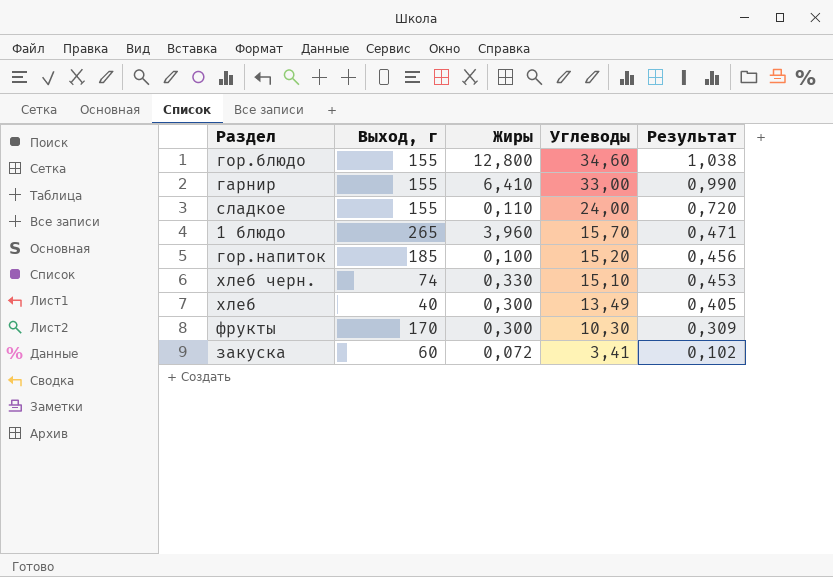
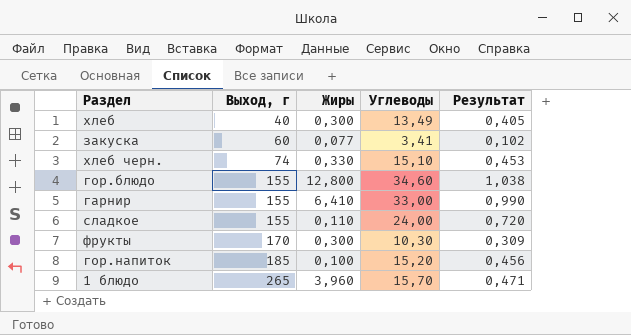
row order: Углеводы descending -> Выход, г ascending
закуска | Жиры: 0,072 -> 0,077

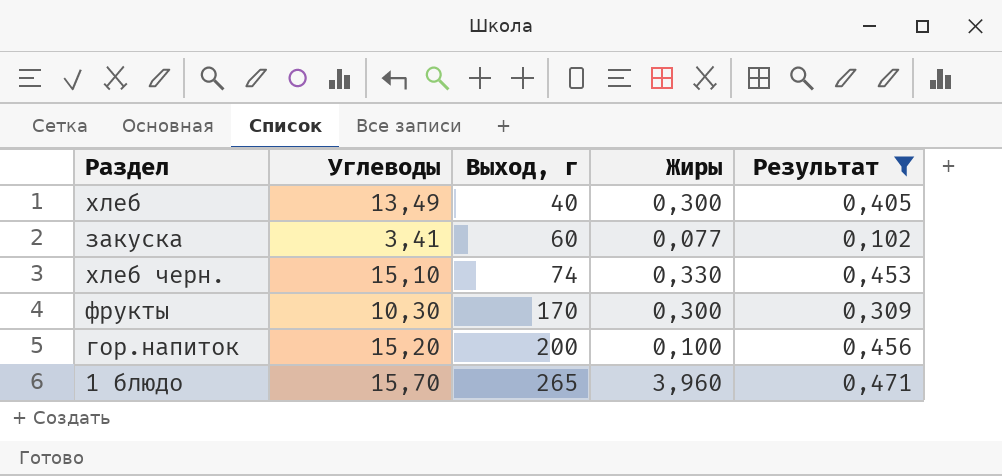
filter: none -> Результат <= 0,471
column Углеводы | position: 4 -> 2
гор.напиток | Выход, г: 185 -> 200

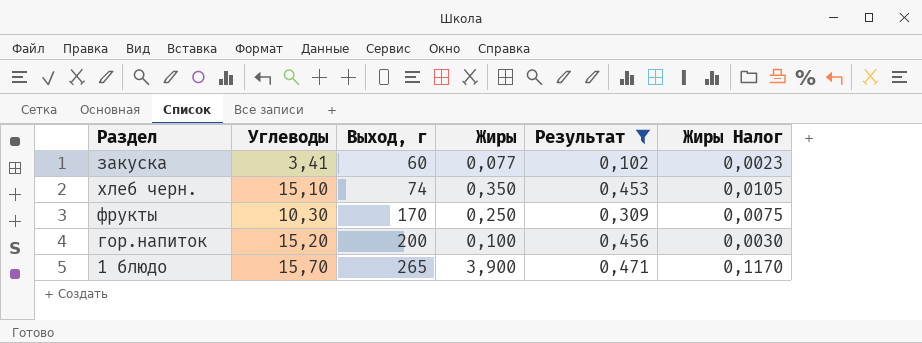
column Жиры Налог | formula: none -> [Жиры] * 0,03
row хлеб: 13,49 | 40 | 0,300 | 0,405 -> none
хлеб черн. | Жиры: 0,330 -> 0,350
фрукты | Жиры: 0,300 -> 0,250
1 блюдо | Жиры: 3,960 -> 3,900

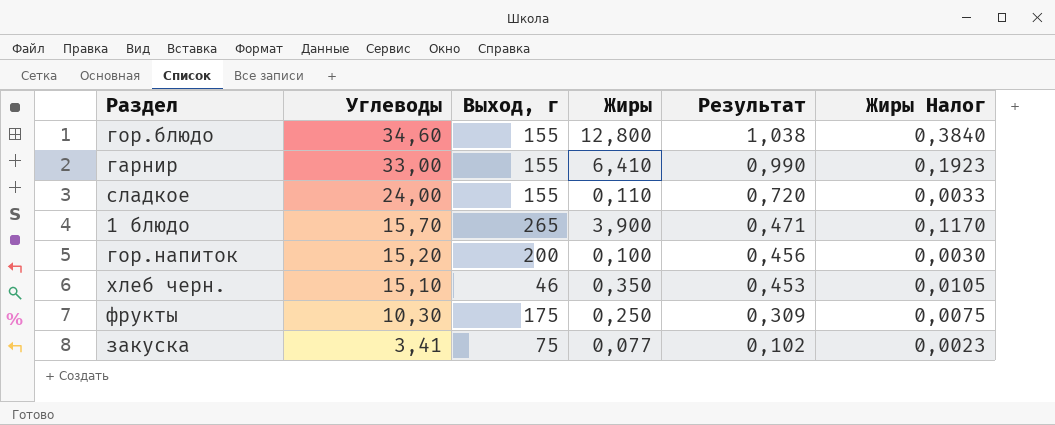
filter: Результат <= 0,471 -> none
row order: Выход, г ascending -> Углеводы descending
хлеб черн. | Выход, г: 74 -> 46
фрукты | Выход, г: 170 -> 175
закуска | Выход, г: 60 -> 75

